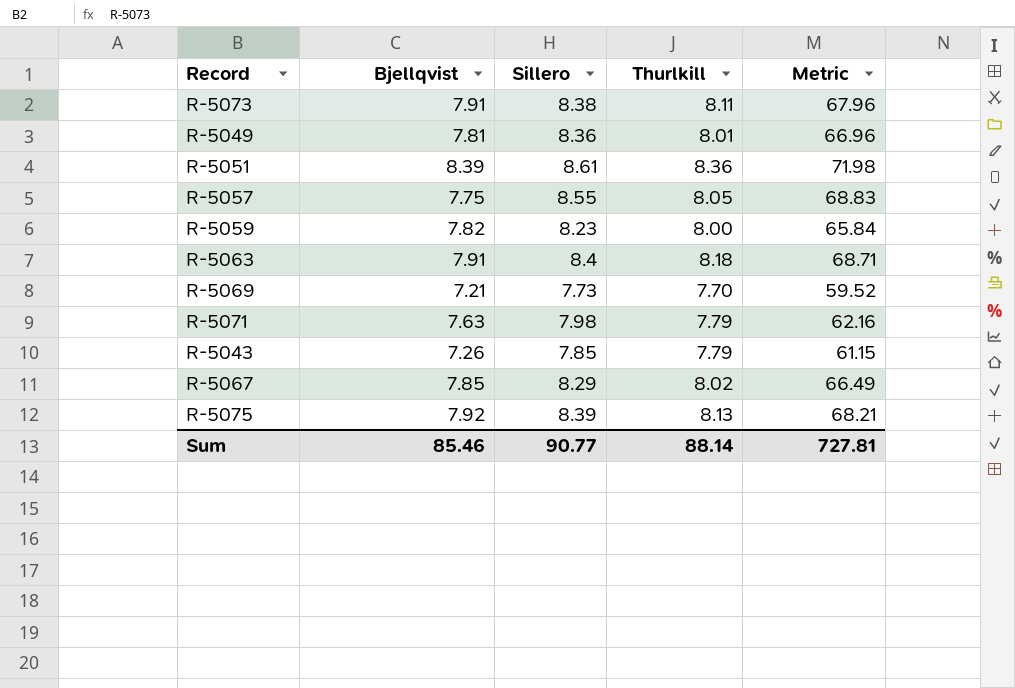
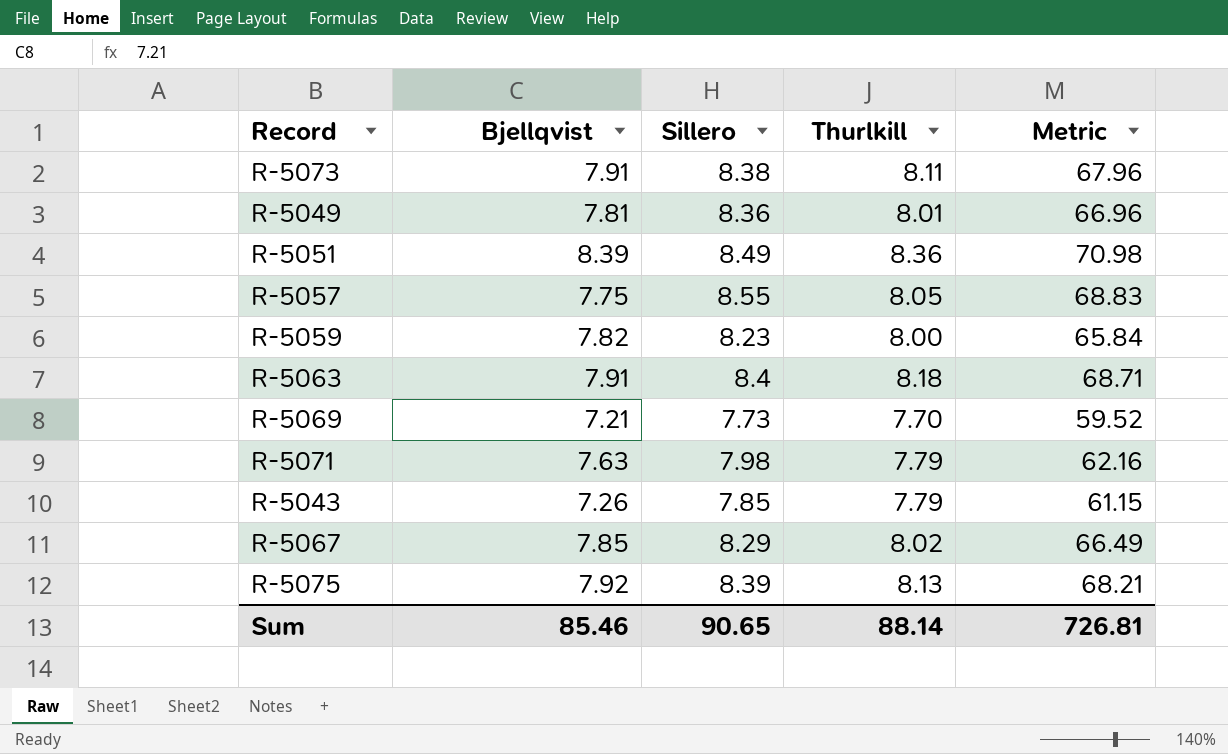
R-5051 | Sillero: 8.61 -> 8.49
R-5051 | Metric: 71.98 -> 70.98
Sum | Sillero: 90.77 -> 90.65
Sum | Metric: 727.81 -> 726.81

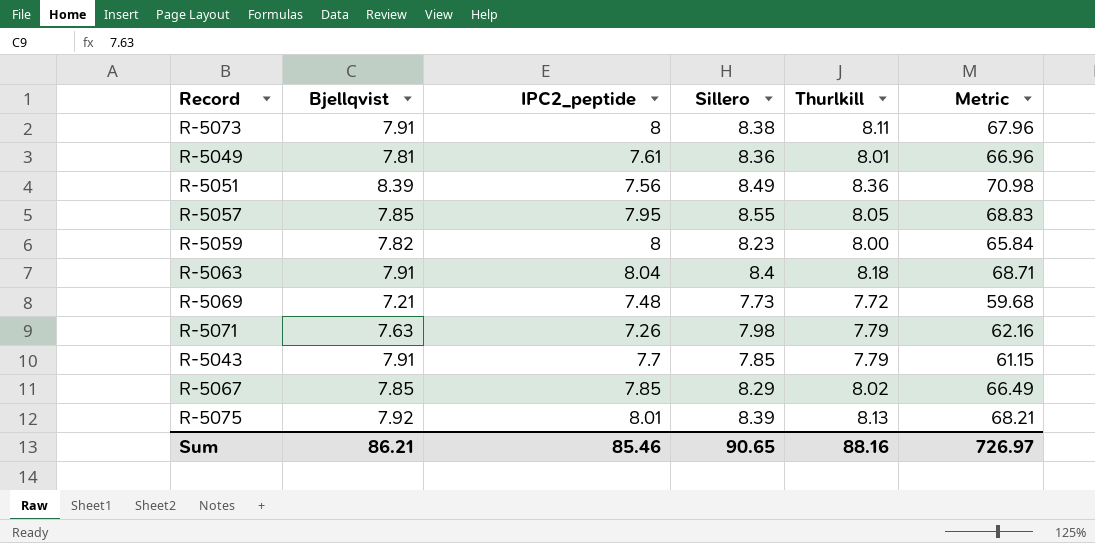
column IPC2_peptide | position: none -> 3
R-5057 | Bjellqvist: 7.75 -> 7.85
R-5069 | Thurlkill: 7.70 -> 7.72
R-5069 | Metric: 59.52 -> 59.68
R-5043 | Bjellqvist: 7.26 -> 7.91
Sum | Bjellqvist: 85.46 -> 86.21
Sum | Thurlkill: 88.14 -> 88.16
Sum | Metric: 726.81 -> 726.97

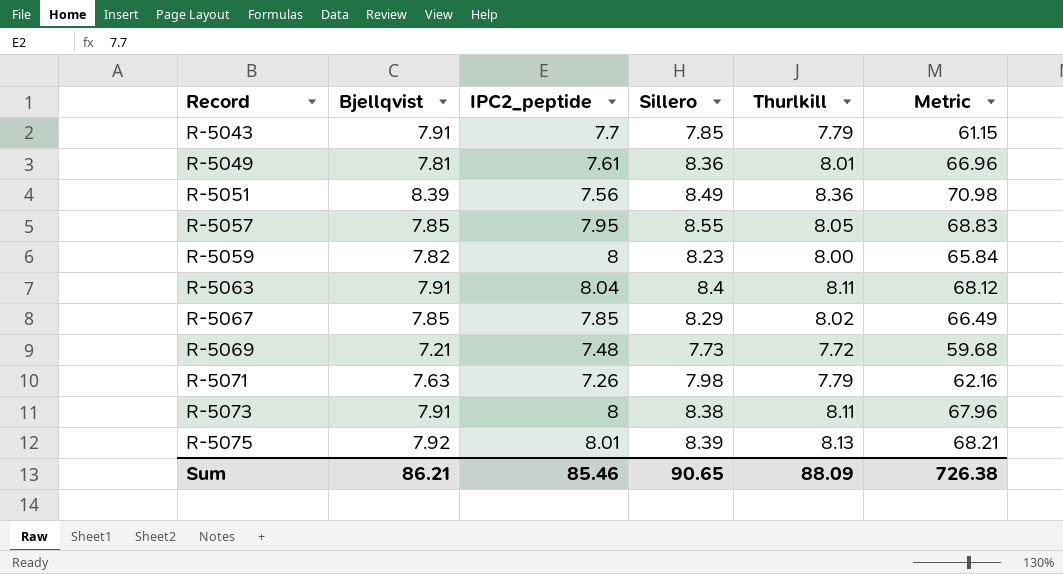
row order: none -> Record ascending
R-5063 | Thurlkill: 8.18 -> 8.11
R-5063 | Metric: 68.71 -> 68.12
Sum | Thurlkill: 88.16 -> 88.09
Sum | Metric: 726.97 -> 726.38

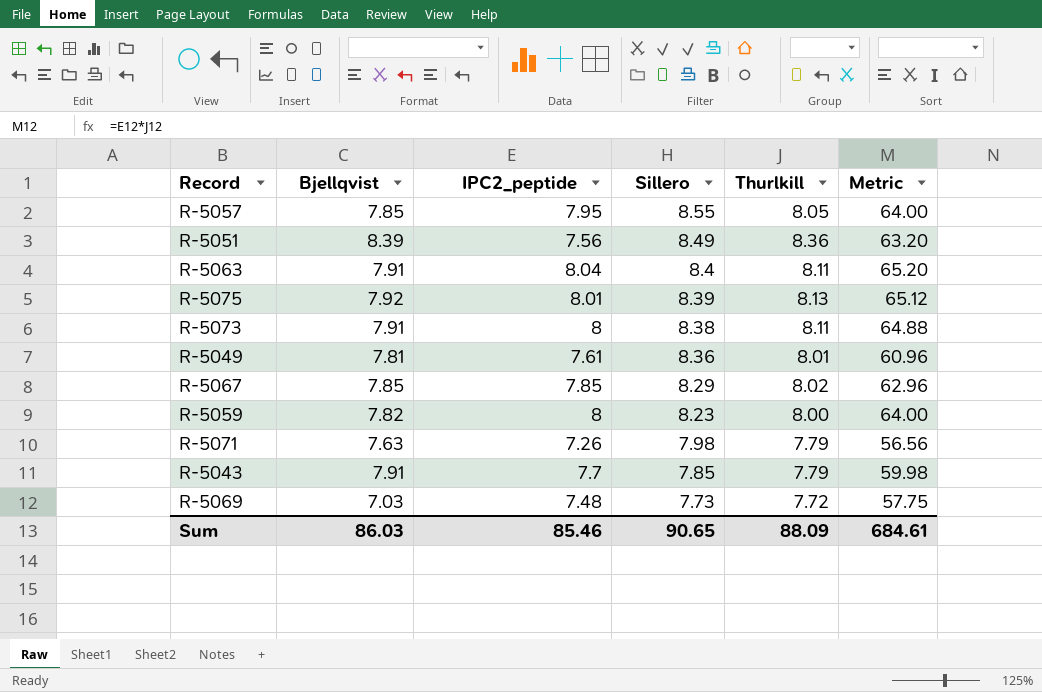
row order: Record ascending -> Sillero descending
column Metric | formula: [Sillero] * [Thurlkill] -> [IPC2_peptide] * [Thurlkill]
R-5069 | Bjellqvist: 7.21 -> 7.03
Sum | Bjellqvist: 86.21 -> 86.03
Sum | Metric: 726.38 -> 684.61

